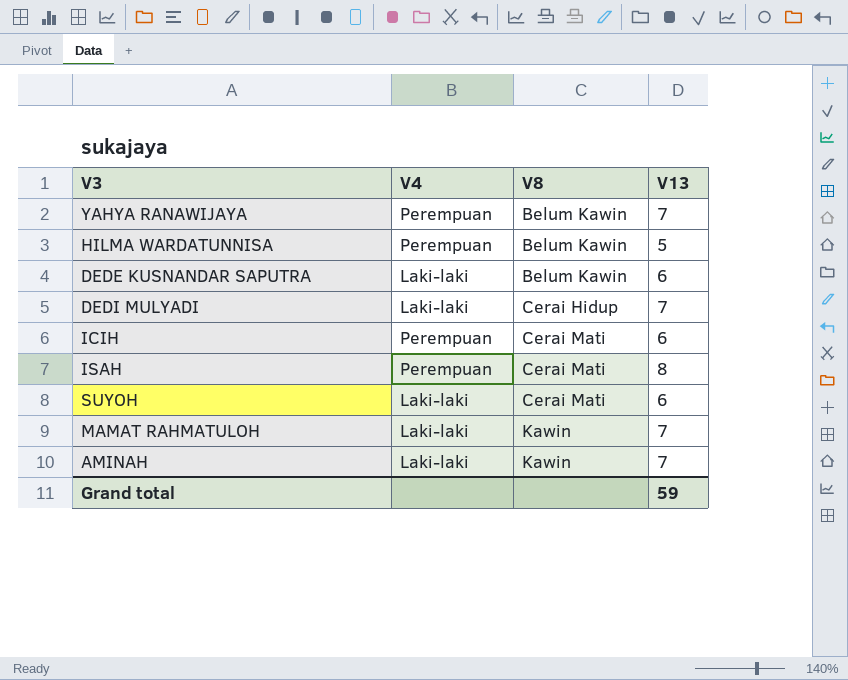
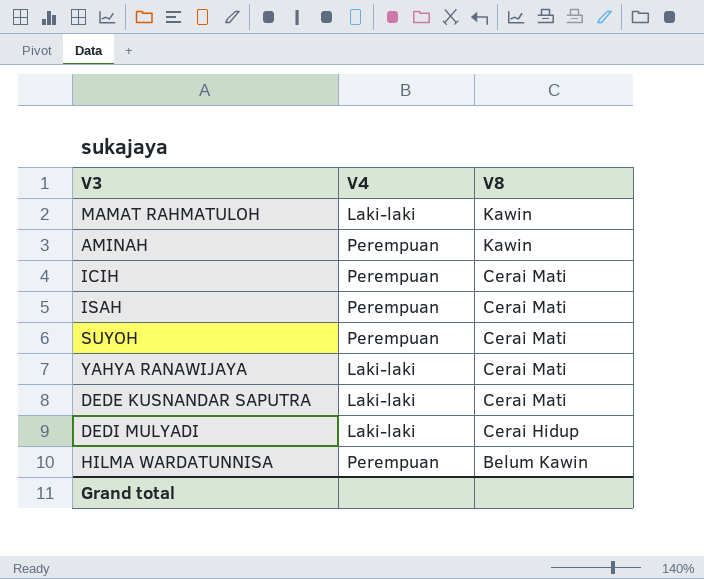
row order: V8 ascending -> V8 descending
column V13 | position: 4 -> none
AMINAH | V4: Laki-laki -> Perempuan
SUYOH | V4: Laki-laki -> Perempuan
YAHYA RANAWIJAYA | V4: Perempuan -> Laki-laki
YAHYA RANAWIJAYA | V8: Belum Kawin -> Cerai Mati
DEDE KUSNANDAR SAPUTRA | V8: Belum Kawin -> Cerai Mati

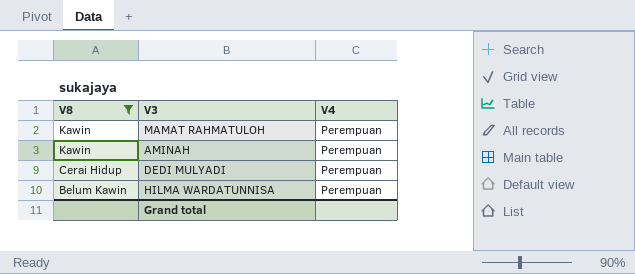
filter: none -> V8 != Cerai Mati
column V8 | position: 3 -> 1
MAMAT RAHMATULOH | V4: Laki-laki -> Perempuan
DEDI MULYADI | V4: Laki-laki -> Perempuan

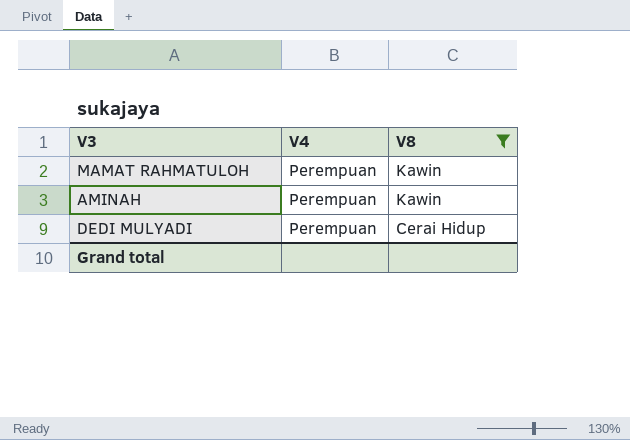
column V8 | position: 1 -> 3
row HILMA WARDATUNNISA: Belum Kawin | Perempuan -> none

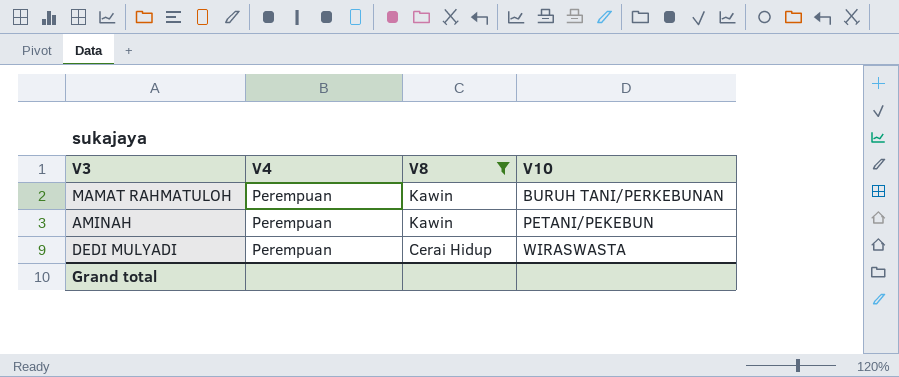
column V10 | position: none -> 4

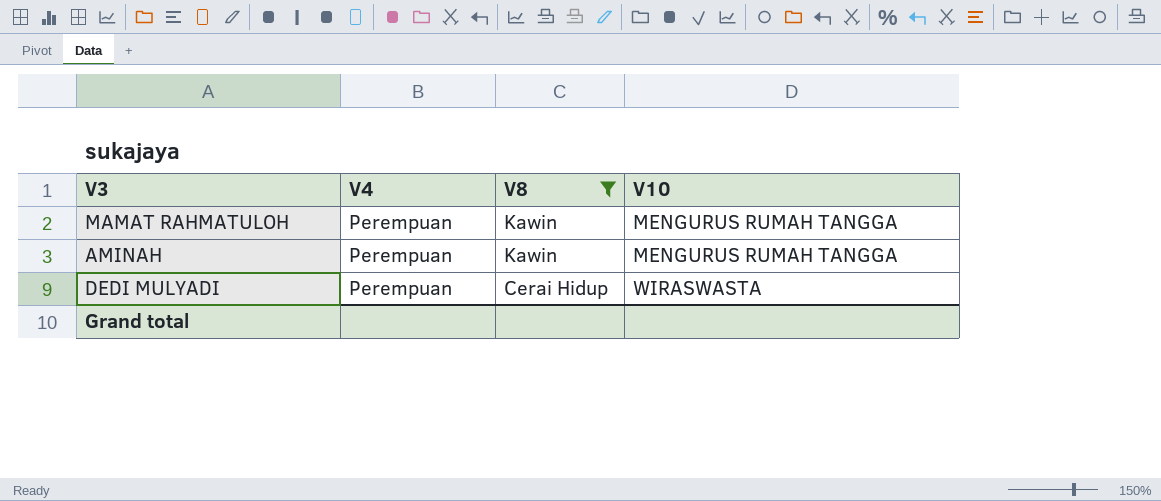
MAMAT RAHMATULOH | V10: BURUH TANI/PERKEBUNAN -> MENGURUS RUMAH TANGGA
AMINAH | V10: PETANI/PEKEBUN -> MENGURUS RUMAH TANGGA

